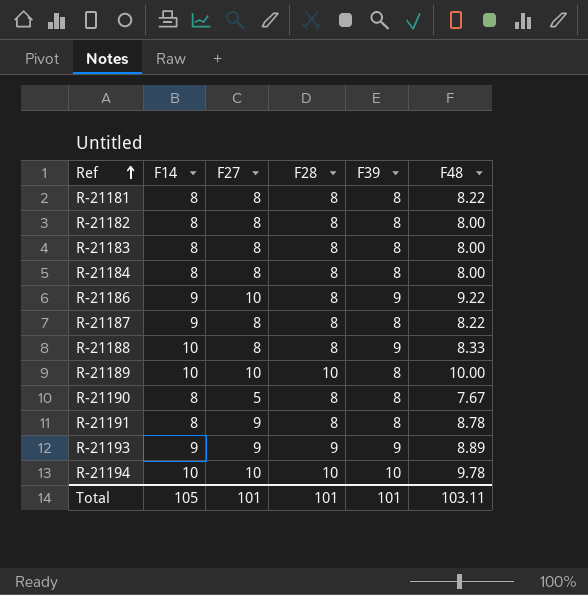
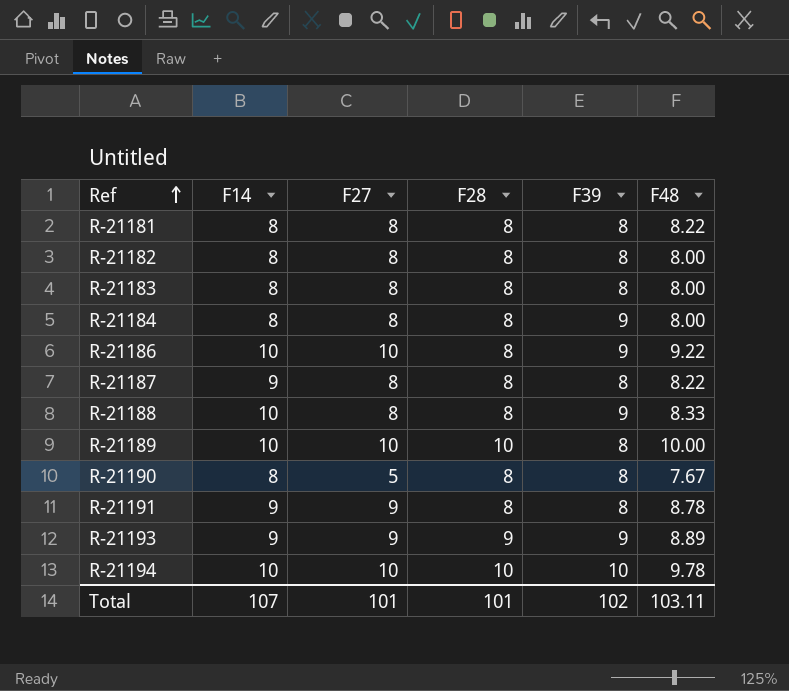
R-21184 | F39: 8 -> 9
R-21186 | F14: 9 -> 10
R-21191 | F14: 8 -> 9
Total | F14: 105 -> 107
Total | F39: 101 -> 102

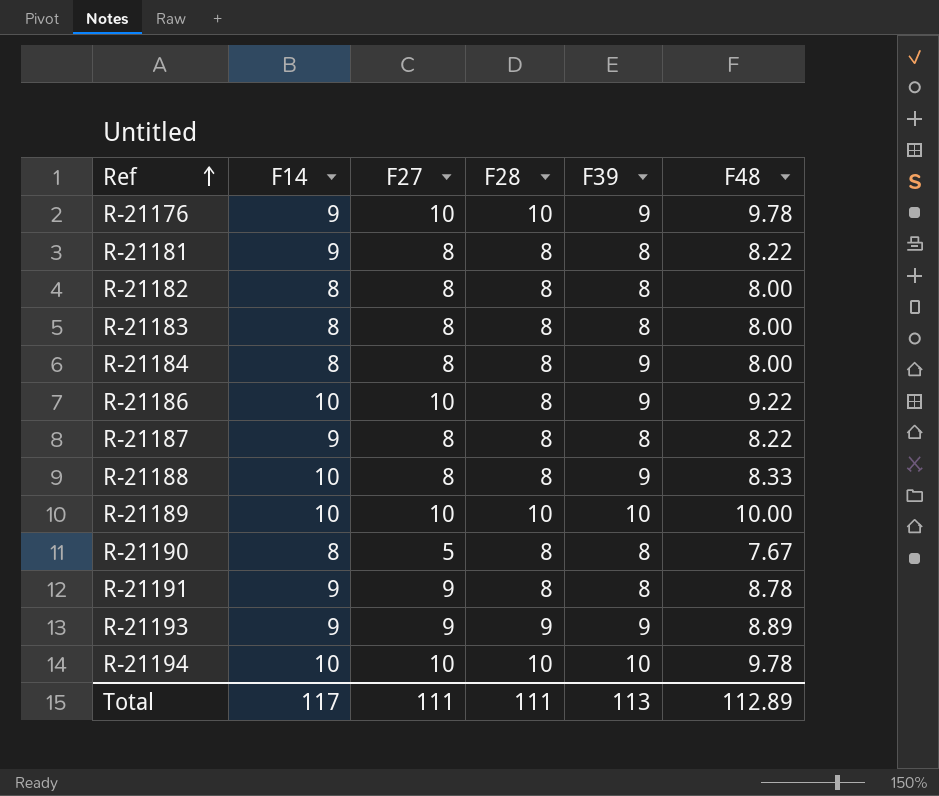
row R-21176: none -> 9 | 10 | 10 | 9 | 9.78
R-21181 | F14: 8 -> 9
R-21189 | F39: 8 -> 10
Total | F14: 107 -> 117
Total | F27: 101 -> 111
Total | F28: 101 -> 111
Total | F39: 102 -> 113
Total | F48: 103.11 -> 112.89

